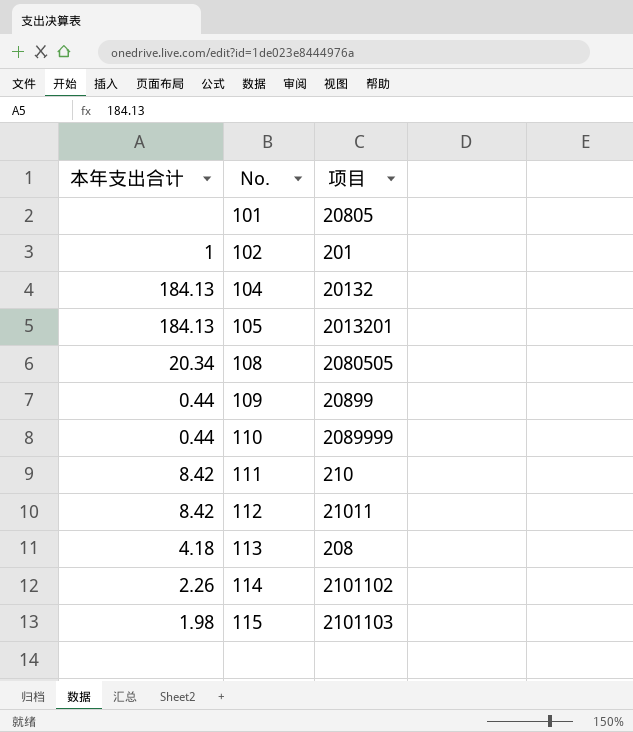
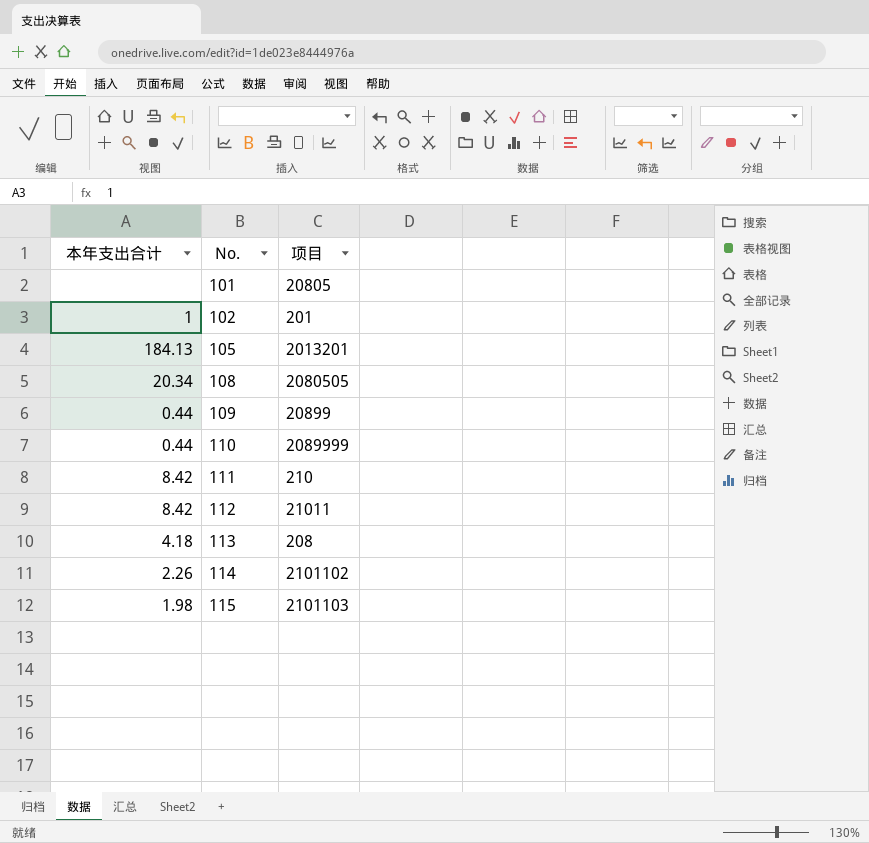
row 104: 184.13 | 20132 -> none

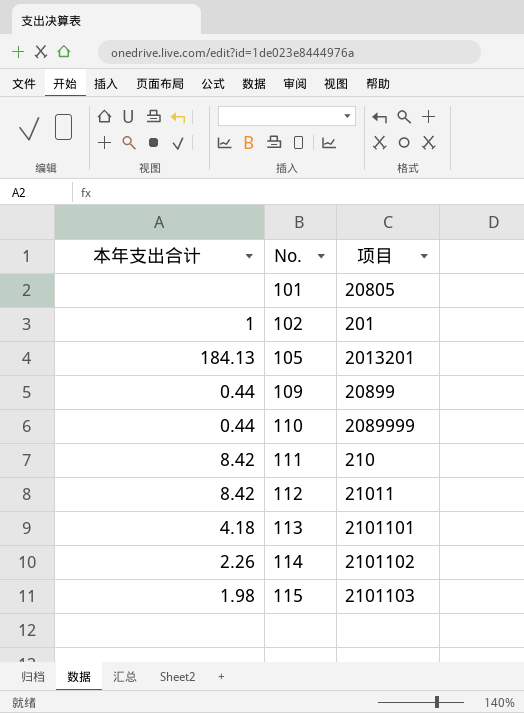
row 108: 20.34 | 2080505 -> none
113 | 项目: 208 -> 2101101

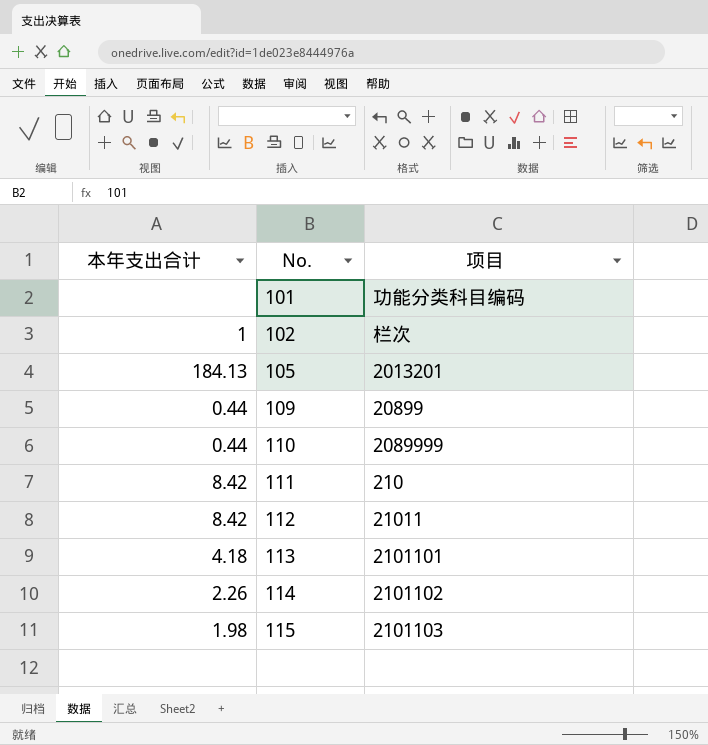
101 | 项目: 20805 -> 功能分类科目编码
102 | 项目: 201 -> 栏次

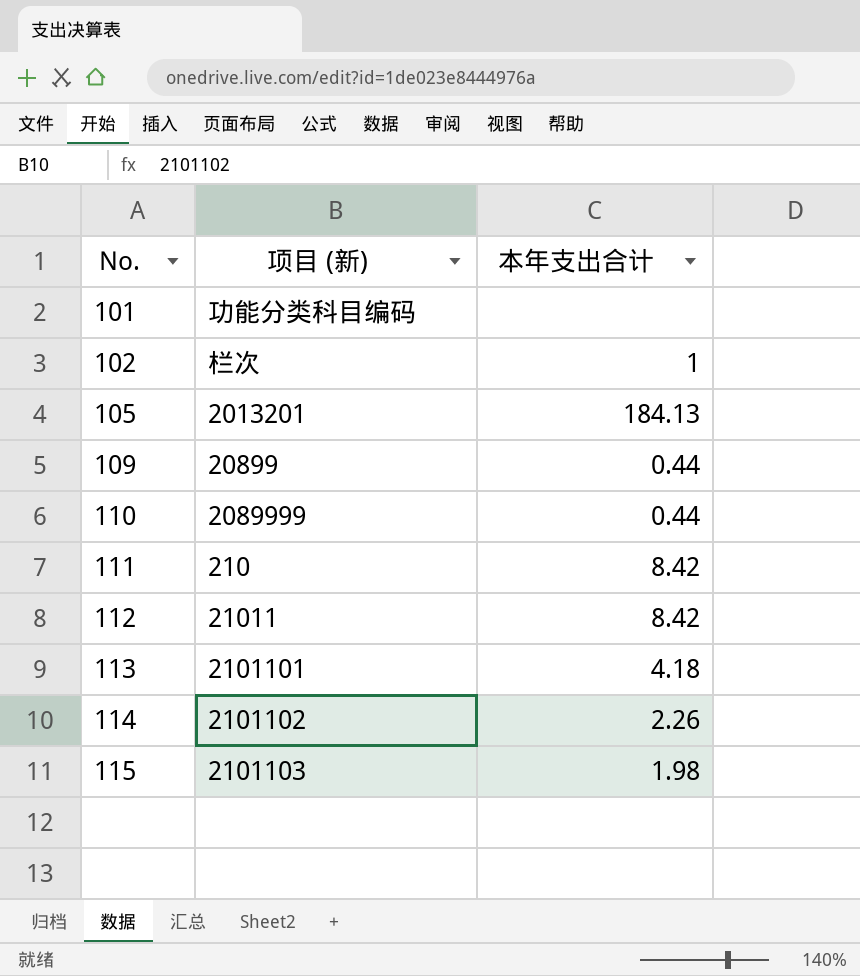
column name: 项目 -> 项目 (新)
column 本年支出合计 | position: 1 -> 3

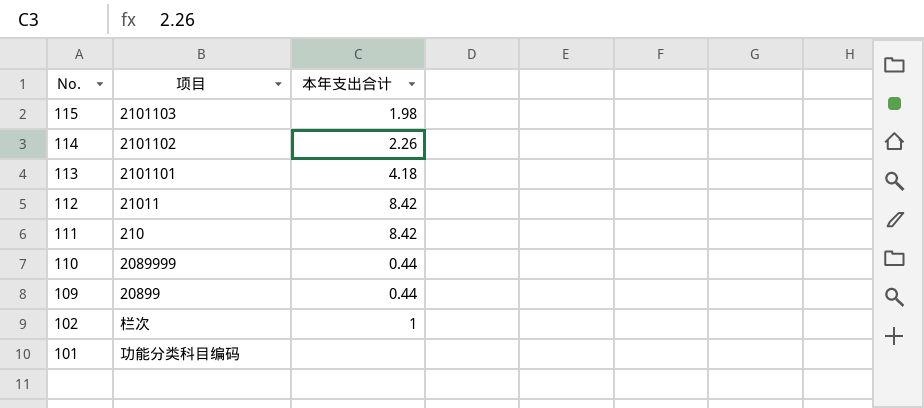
row order: No. ascending -> No. descending
column name: 项目 (新) -> 项目
row 105: 2013201 | 184.13 -> none

